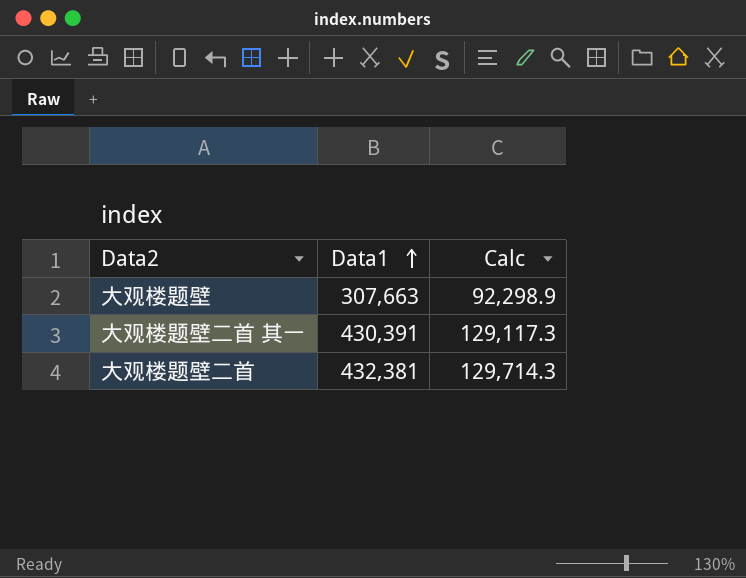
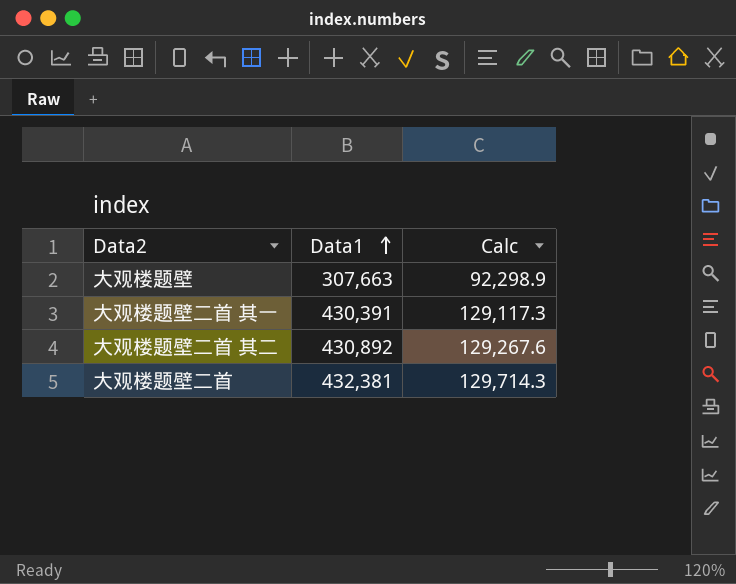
row 大观楼题壁二首 其二: none -> 430,892 | 129,267.6

